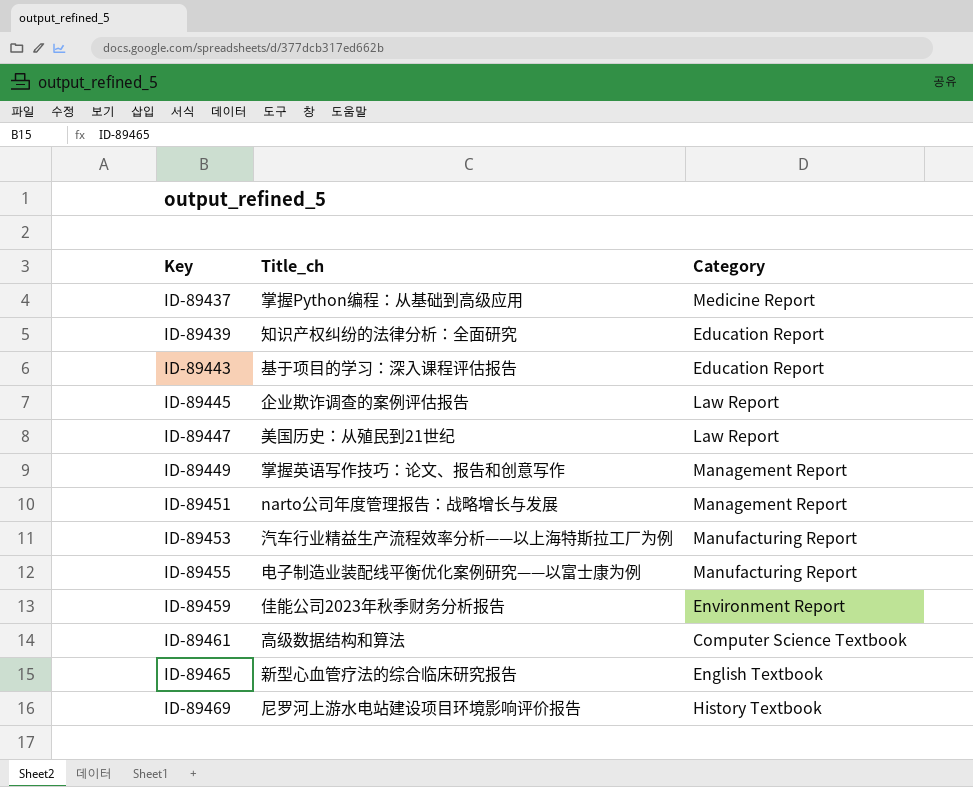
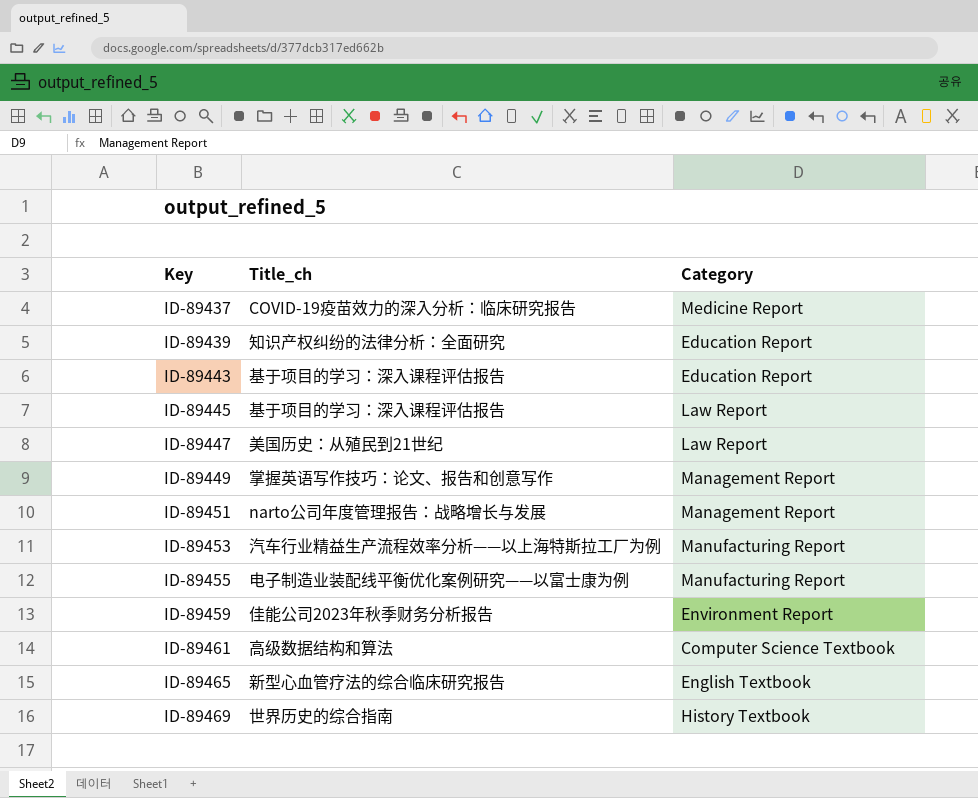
ID-89437 | Title_ch: 掌握Python编程：从基础到高级应用 -> COVID-19疫苗效力的深入分析：临床研究报告
ID-89445 | Title_ch: 企业欺诈调查的案例评估报告 -> 基于项目的学习：深入课程评估报告
ID-89469 | Title_ch: 尼罗河上游水电站建设项目环境影响评价报告 -> 世界历史的综合指南

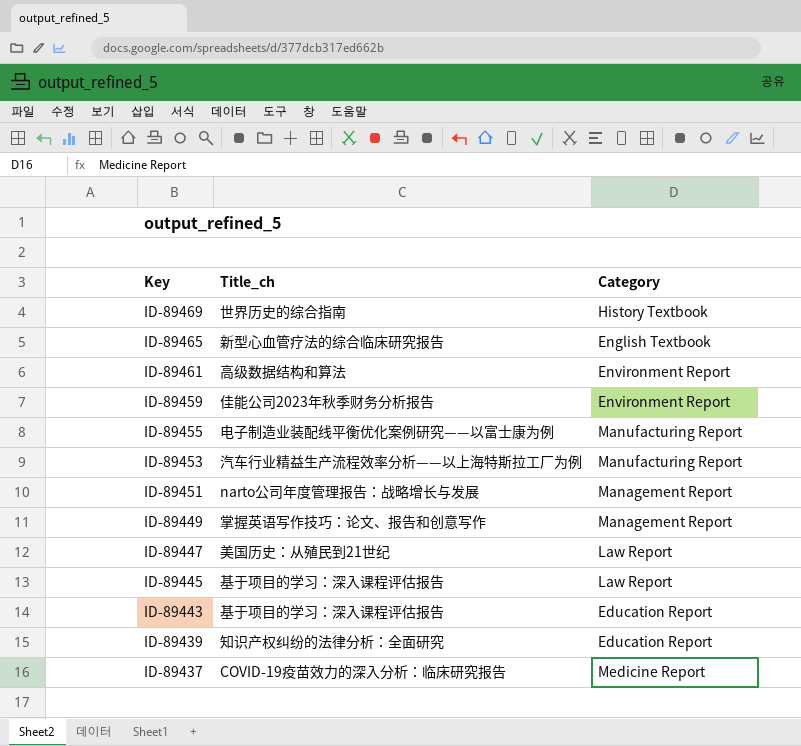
row order: Key ascending -> Key descending
ID-89461 | Category: Computer Science Textbook -> Environment Report

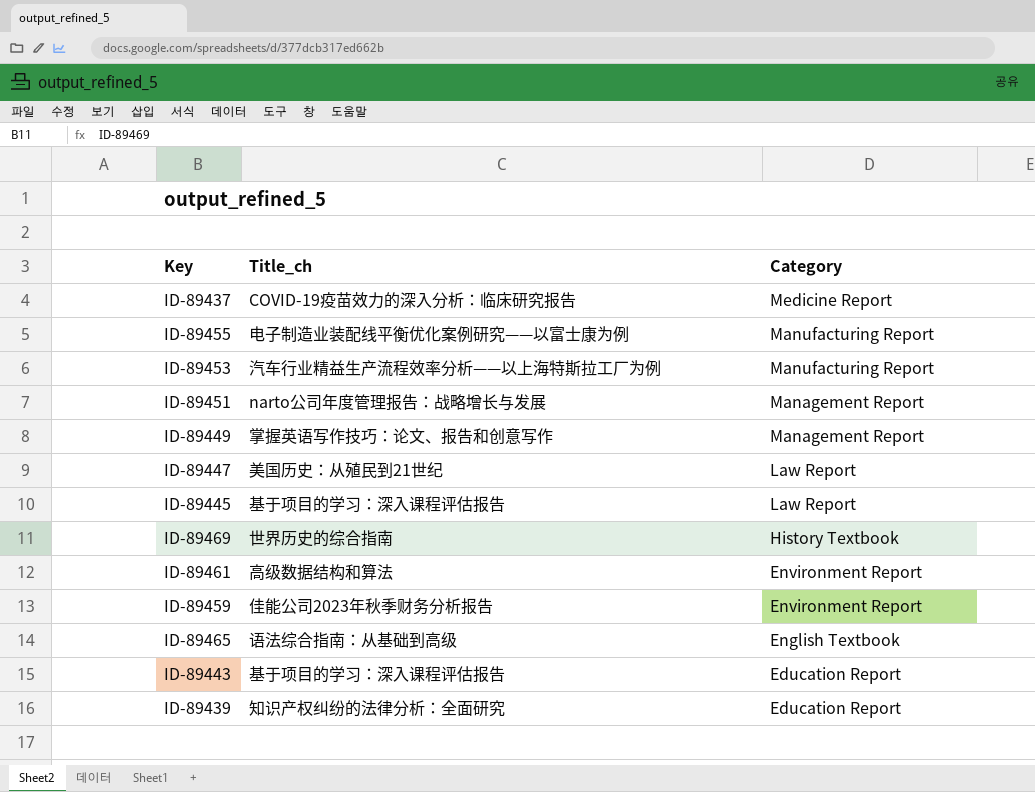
row order: Key descending -> Category descending
ID-89465 | Title_ch: 新型心血管疗法的综合临床研究报告 -> 语法综合指南：从基础到高级

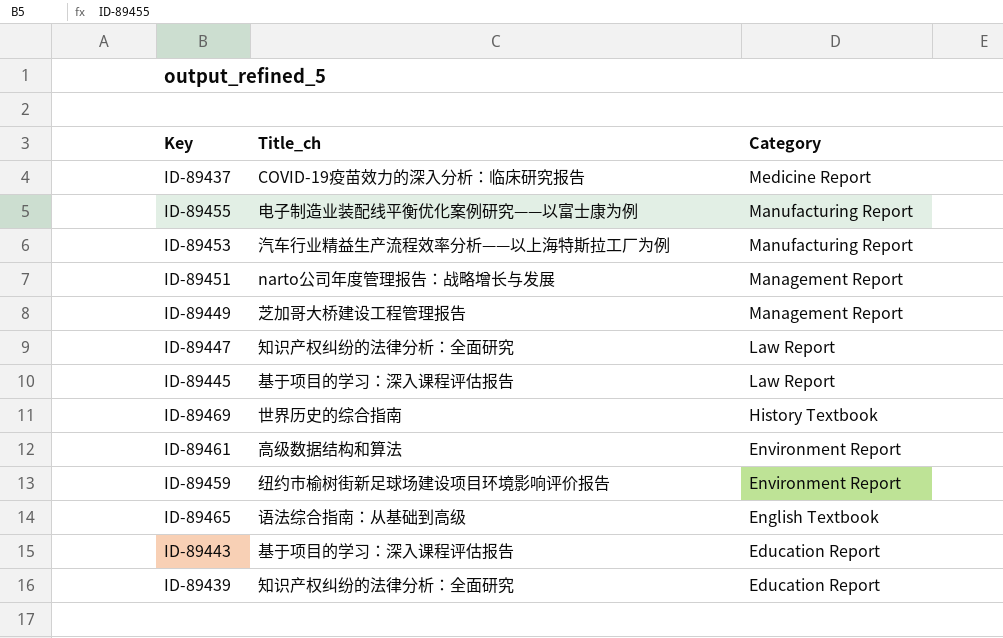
ID-89449 | Title_ch: 掌握英语写作技巧：论文、报告和创意写作 -> 芝加哥大桥建设工程管理报告
ID-89447 | Title_ch: 美国历史：从殖民到21世纪 -> 知识产权纠纷的法律分析：全面研究
ID-89459 | Title_ch: 佳能公司2023年秋季财务分析报告 -> 纽约市榆树街新足球场建设项目环境影响评价报告

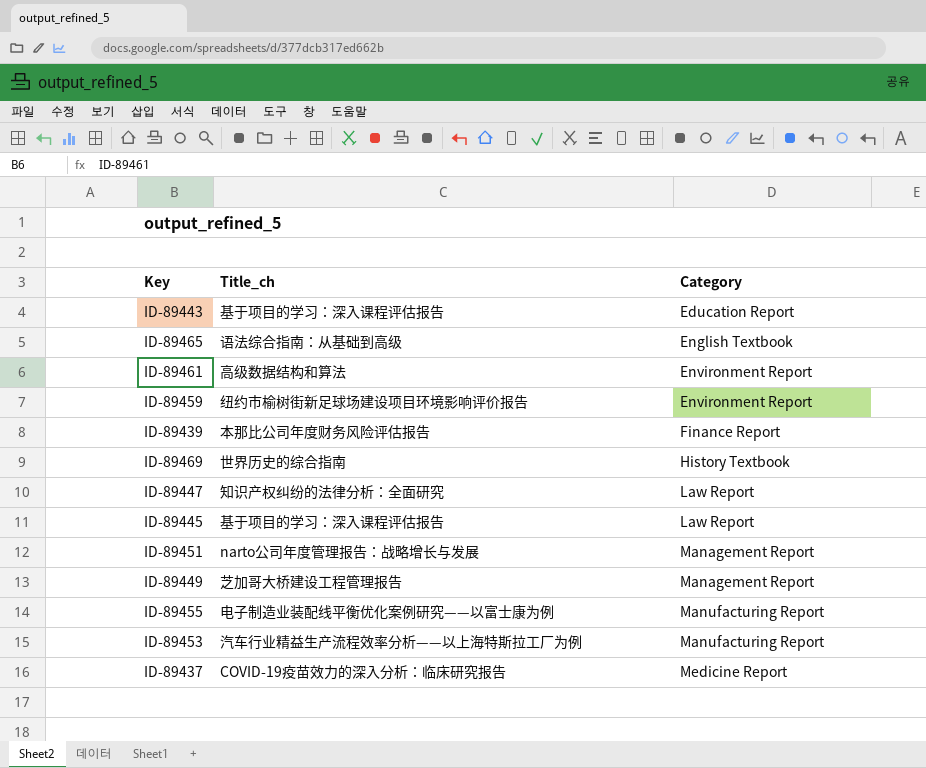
row order: Category descending -> Category ascending
ID-89439 | Title_ch: 知识产权纠纷的法律分析：全面研究 -> 本那比公司年度财务风险评估报告
ID-89439 | Category: Education Report -> Finance Report

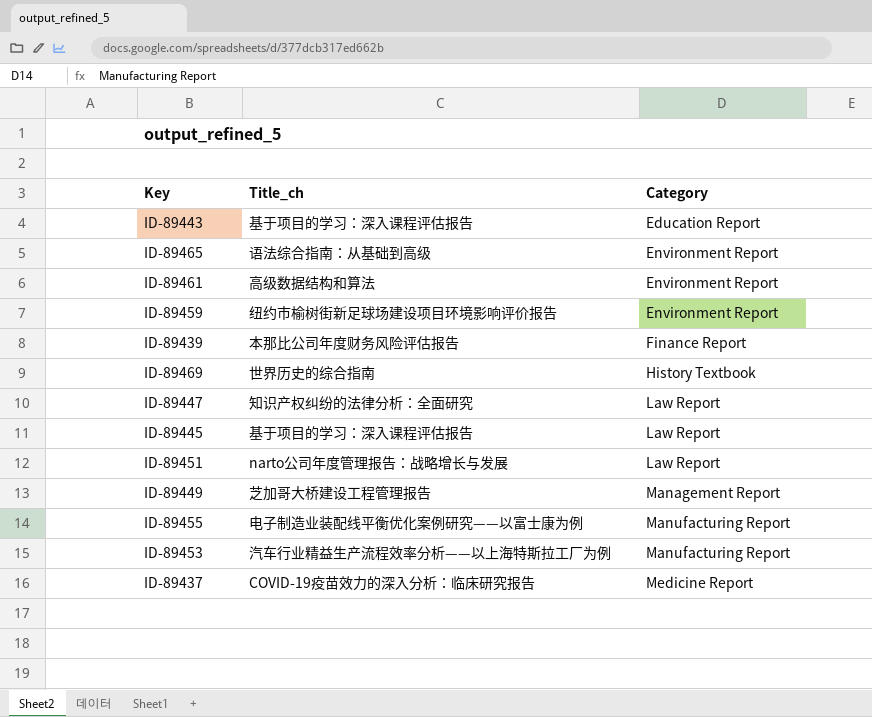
ID-89465 | Category: English Textbook -> Environment Report
ID-89451 | Category: Management Report -> Law Report

